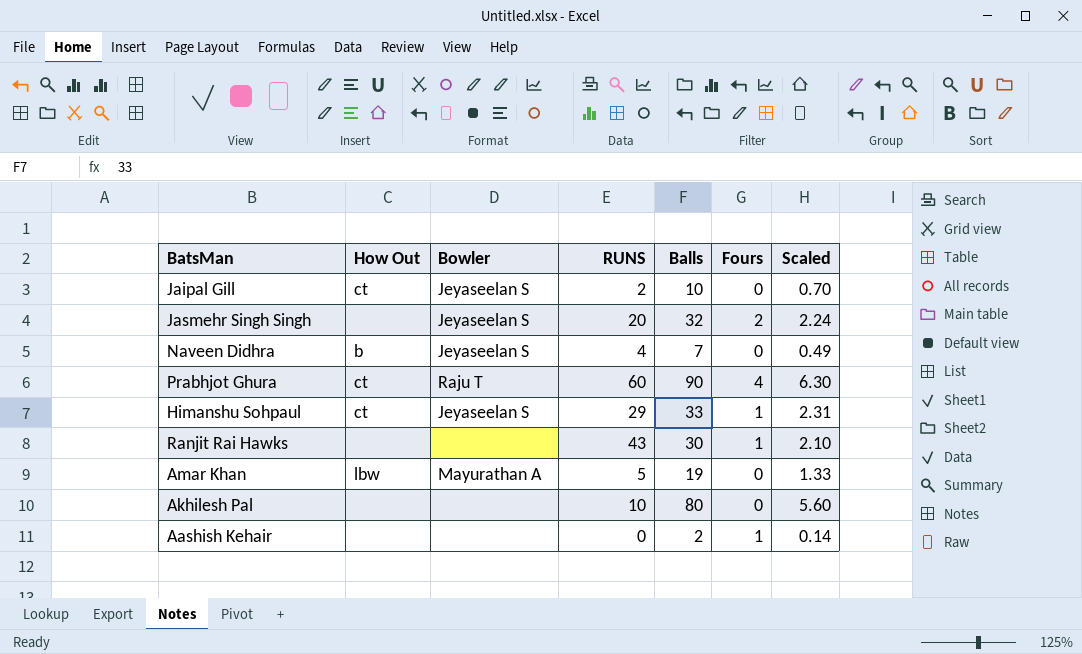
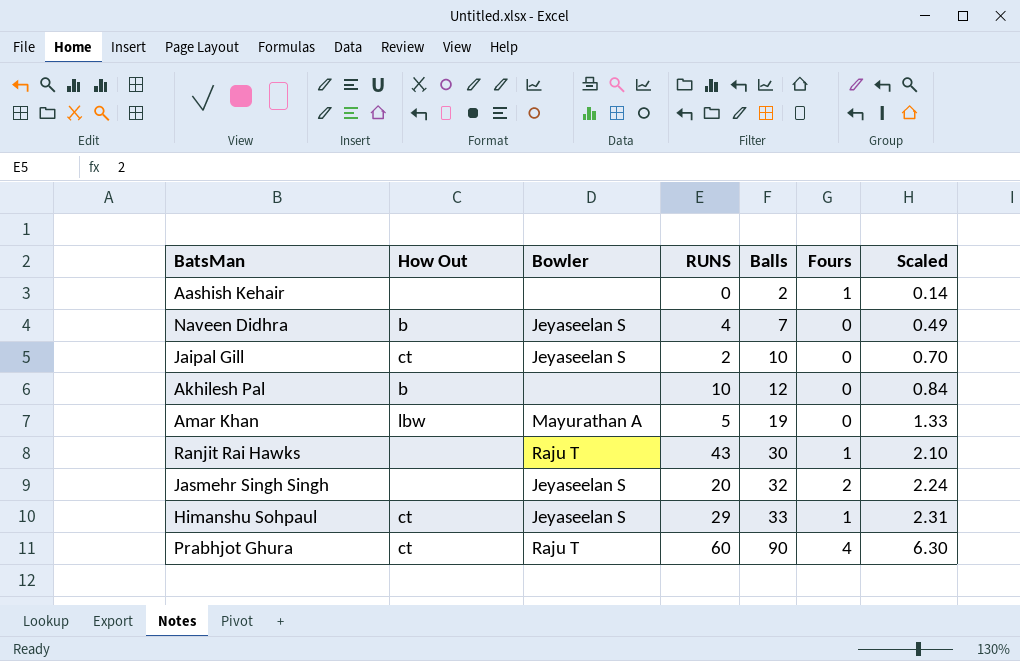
row order: none -> Balls ascending
Akhilesh Pal | How Out: none -> b
Akhilesh Pal | Balls: 80 -> 12
Akhilesh Pal | Scaled: 5.60 -> 0.84
Ranjit Rai Hawks | Bowler: none -> Raju T

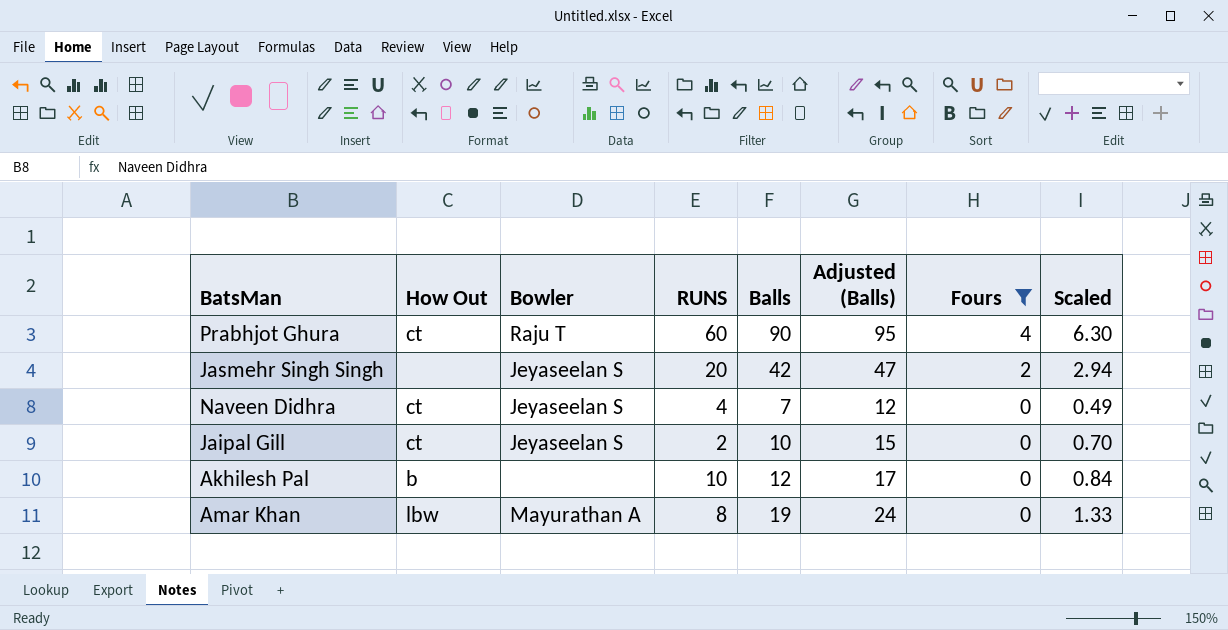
filter: none -> Fours != 1
row order: Balls ascending -> Fours descending
column Adjusted (Balls) | formula: none -> [Balls] + 5
Jasmehr Singh Singh | Balls: 32 -> 42
Jasmehr Singh Singh | Scaled: 2.24 -> 2.94
Naveen Didhra | How Out: b -> ct
Amar Khan | RUNS: 5 -> 8

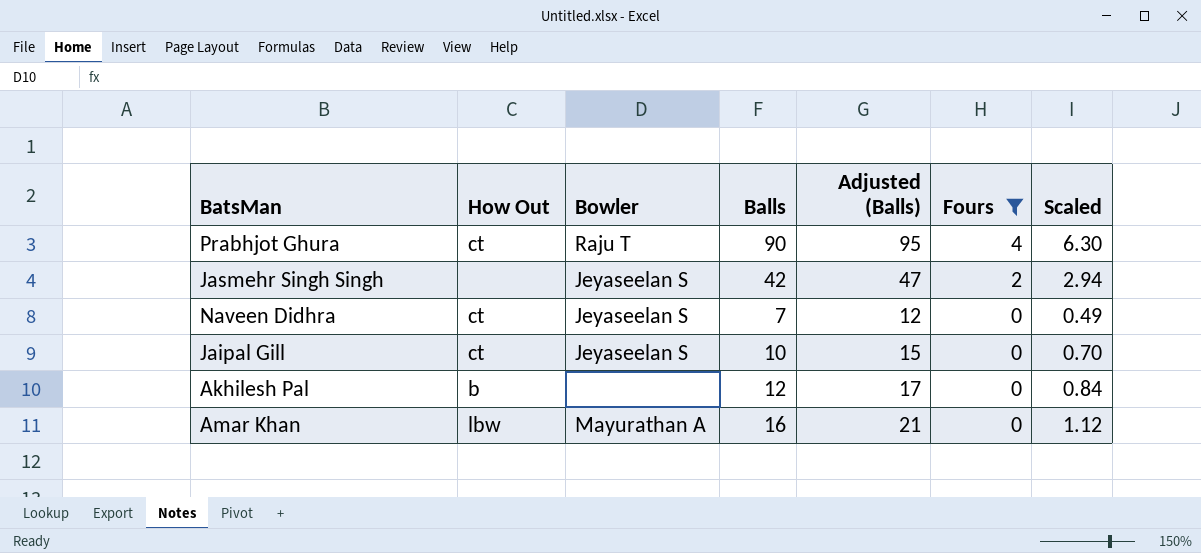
column RUNS | position: 4 -> none
Amar Khan | Balls: 19 -> 16
Amar Khan | Adjusted (Balls): 24 -> 21
Amar Khan | Scaled: 1.33 -> 1.12

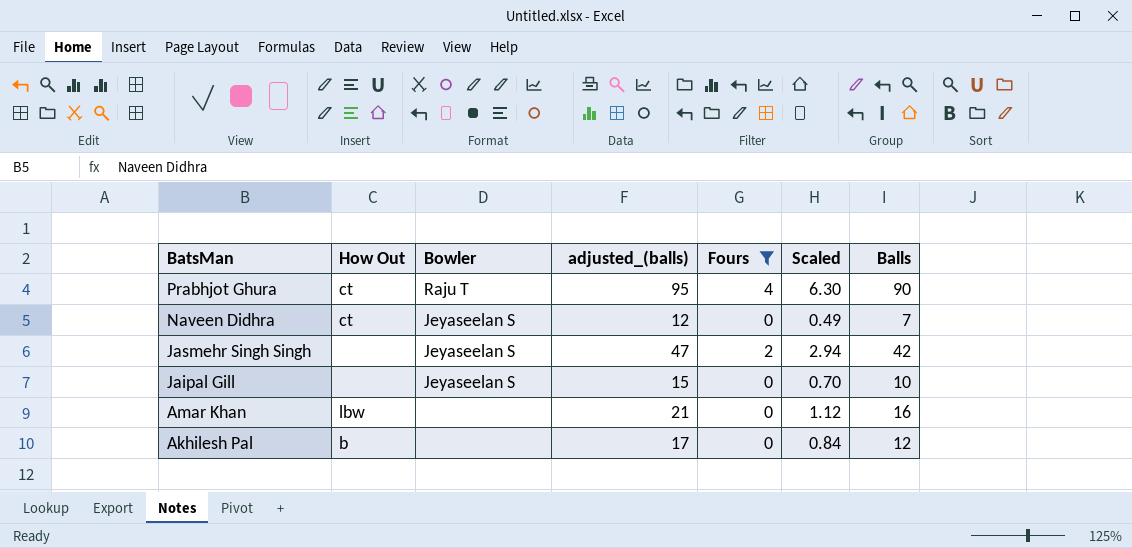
row order: Fours descending -> BatsMan descending
column name: Adjusted (Balls) -> adjusted_(balls)
column Balls | position: 4 -> 7
Jaipal Gill | How Out: ct -> none
Amar Khan | Bowler: Mayurathan A -> none

